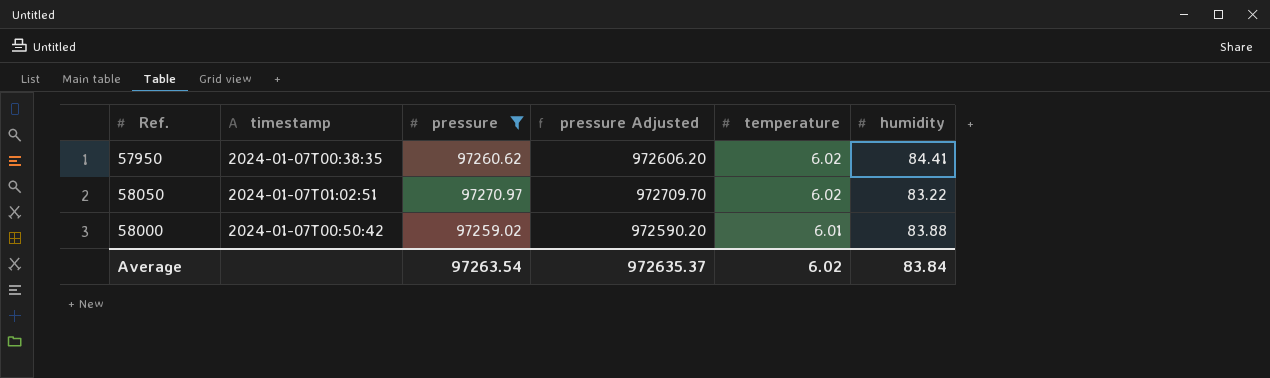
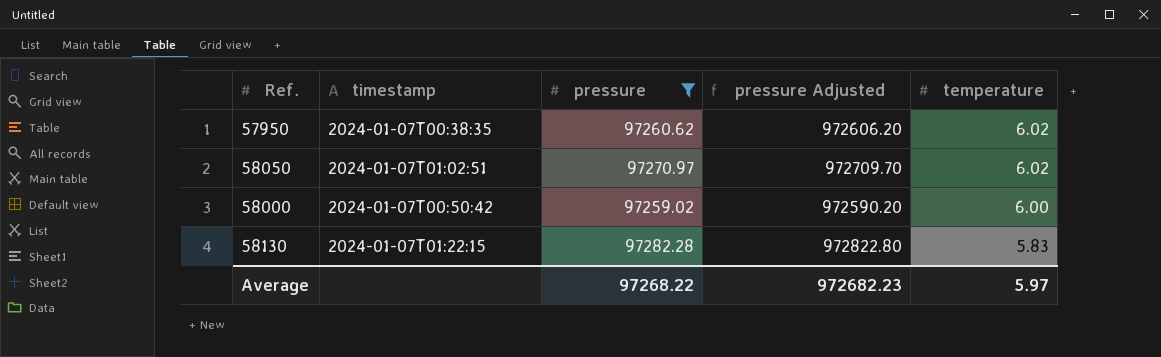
column humidity | position: 6 -> none
58000 | temperature: 6.01 -> 6.00
row 58130: none -> 2024-01-07T01:22:15 | 97282.28 | 972822.80 | 5.83
Average | pressure: 97263.54 -> 97268.22
Average | pressure Adjusted: 972635.37 -> 972682.23
Average | temperature: 6.02 -> 5.97

